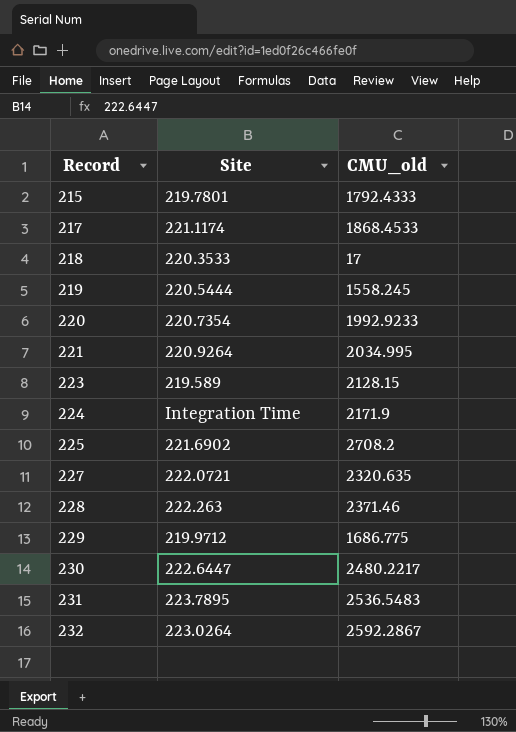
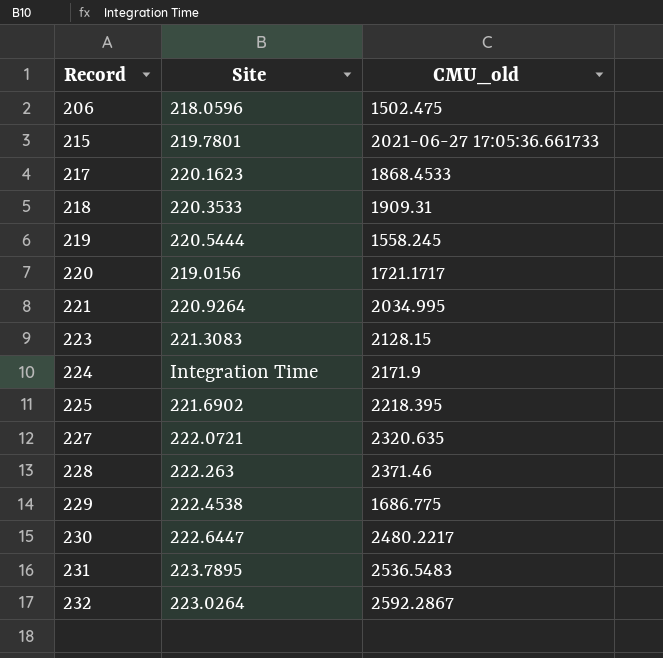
row 206: none -> 218.0596 | 1502.475
215 | CMU_old: 1792.4333 -> 2021-06-27 17:05:36.661733
217 | Site: 221.1174 -> 220.1623
218 | CMU_old: 17 -> 1909.31
220 | Site: 220.7354 -> 219.0156
220 | CMU_old: 1992.9233 -> 1721.1717
223 | Site: 219.589 -> 221.3083
225 | CMU_old: 2708.2 -> 2218.395
229 | Site: 219.9712 -> 222.4538

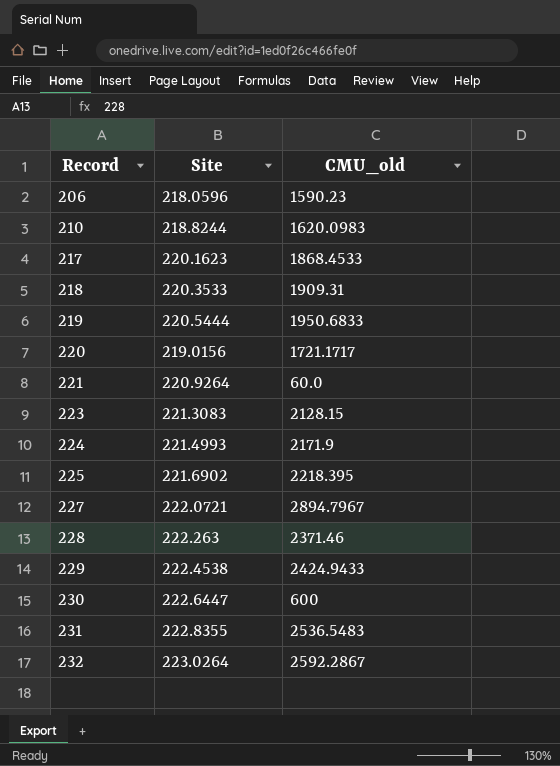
row 215: 219.7801 | 2021-06-27 17:05:36.661733 -> none
206 | CMU_old: 1502.475 -> 1590.23
row 210: none -> 218.8244 | 1620.0983
219 | CMU_old: 1558.245 -> 1950.6833
221 | CMU_old: 2034.995 -> 60.0
224 | Site: Integration Time -> 221.4993
227 | CMU_old: 2320.635 -> 2894.7967
229 | CMU_old: 1686.775 -> 2424.9433
230 | CMU_old: 2480.2217 -> 600
231 | Site: 223.7895 -> 222.8355

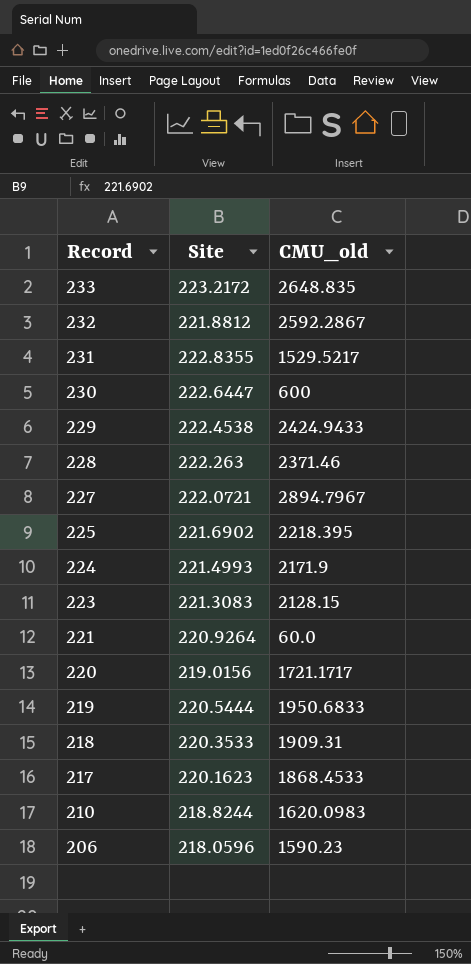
row order: Record ascending -> Record descending
row 233: none -> 223.2172 | 2648.835
232 | Site: 223.0264 -> 221.8812
231 | CMU_old: 2536.5483 -> 1529.5217

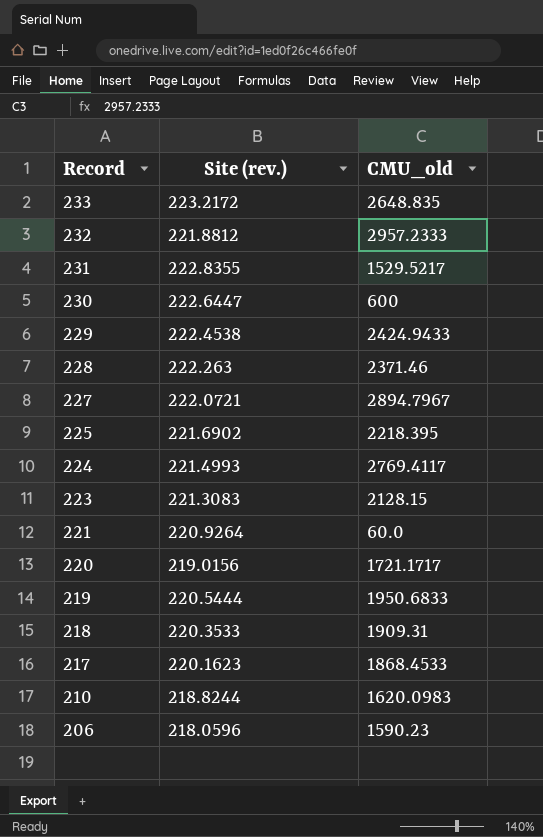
column name: Site -> Site (rev.)
232 | CMU_old: 2592.2867 -> 2957.2333
224 | CMU_old: 2171.9 -> 2769.4117

